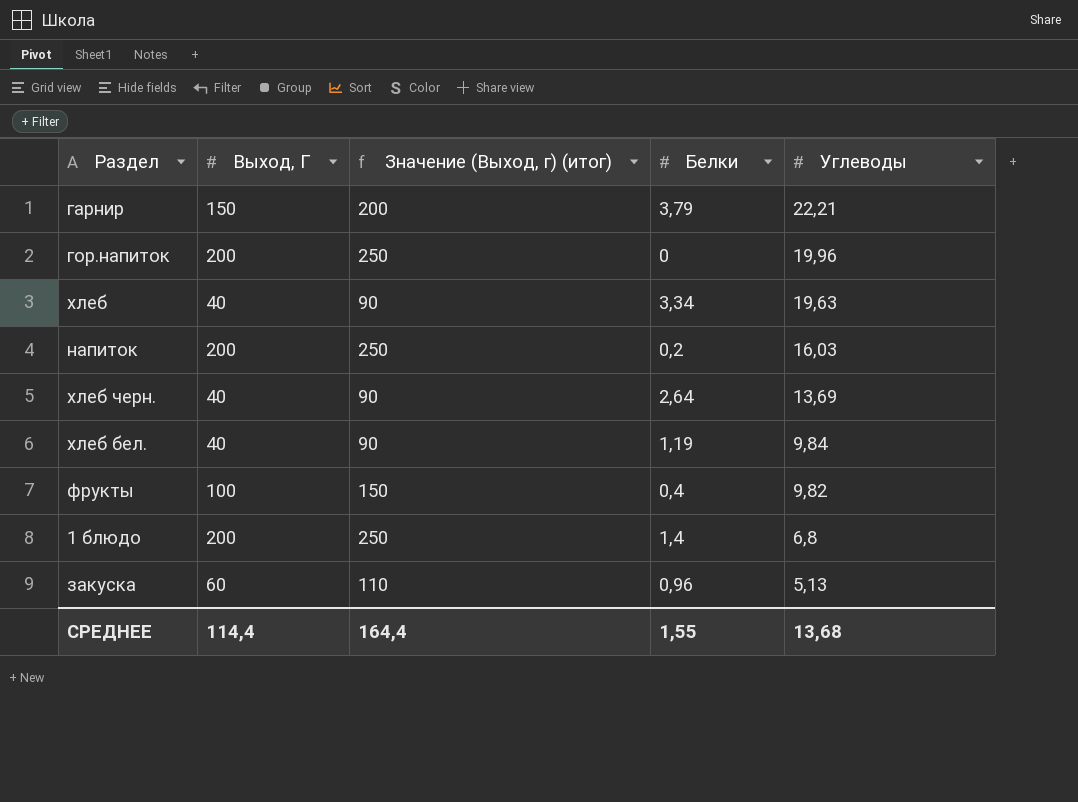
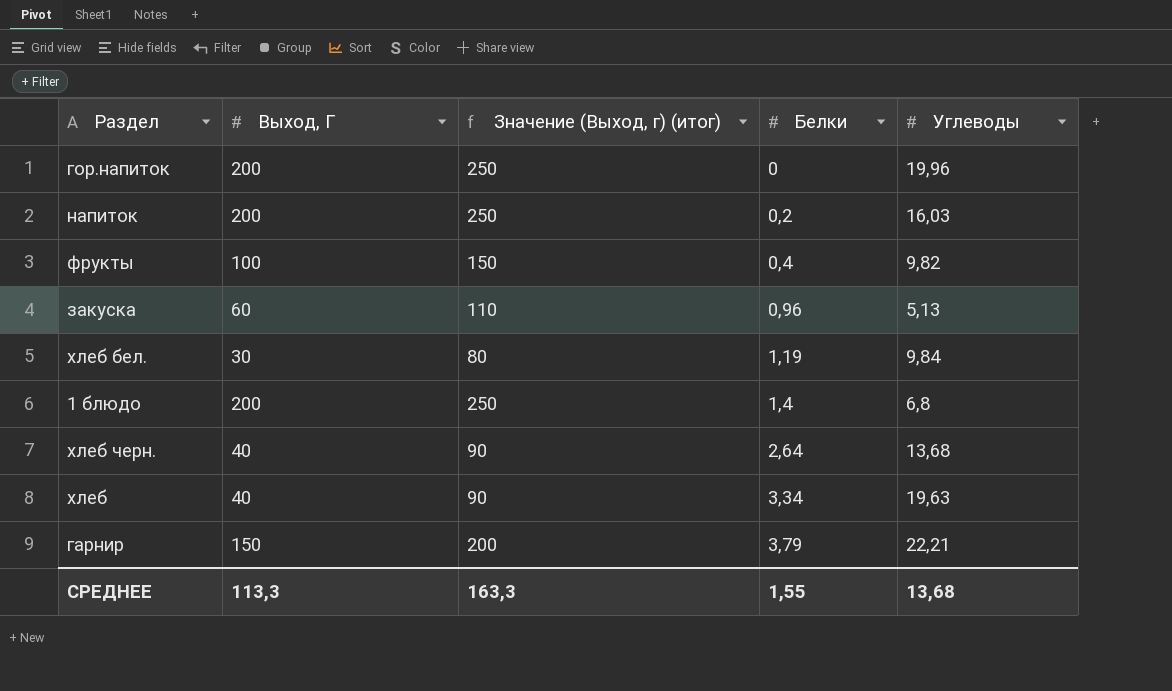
row order: Углеводы descending -> Белки ascending
хлеб бел. | Выход, Г: 40 -> 30
хлеб бел. | Значение (Выход, г) (итог): 90 -> 80
хлеб черн. | Углеводы: 13,69 -> 13,68
СРЕДНЕЕ | Выход, Г: 114,4 -> 113,3
СРЕДНЕЕ | Значение (Выход, г) (итог): 164,4 -> 163,3

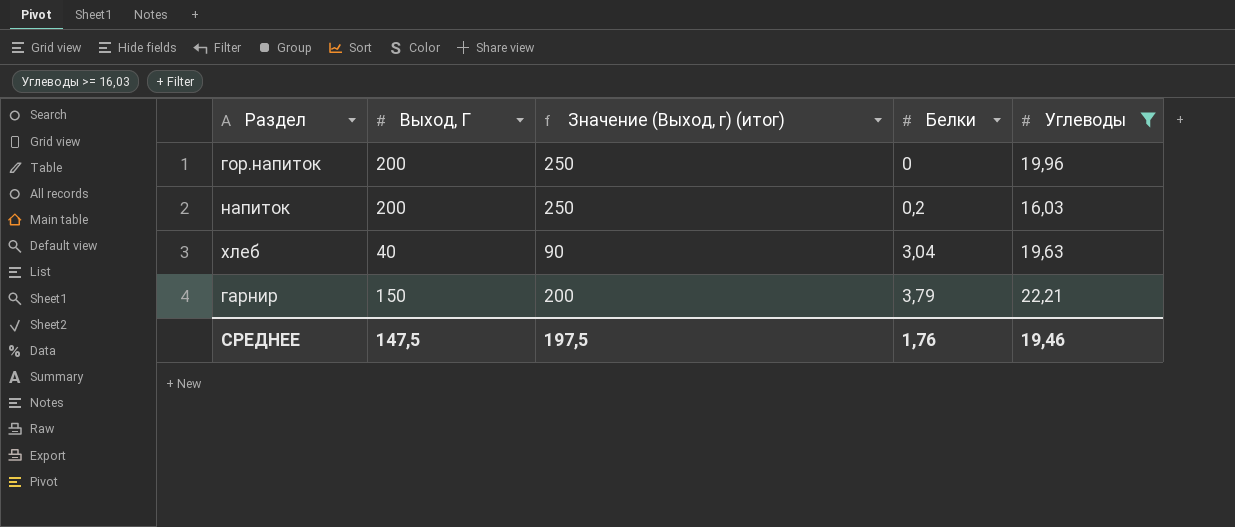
filter: none -> Углеводы >= 16,03
хлеб | Белки: 3,34 -> 3,04
СРЕДНЕЕ | Выход, Г: 113,3 -> 147,5
СРЕДНЕЕ | Значение (Выход, г) (итог): 163,3 -> 197,5
СРЕДНЕЕ | Белки: 1,55 -> 1,76
СРЕДНЕЕ | Углеводы: 13,68 -> 19,46

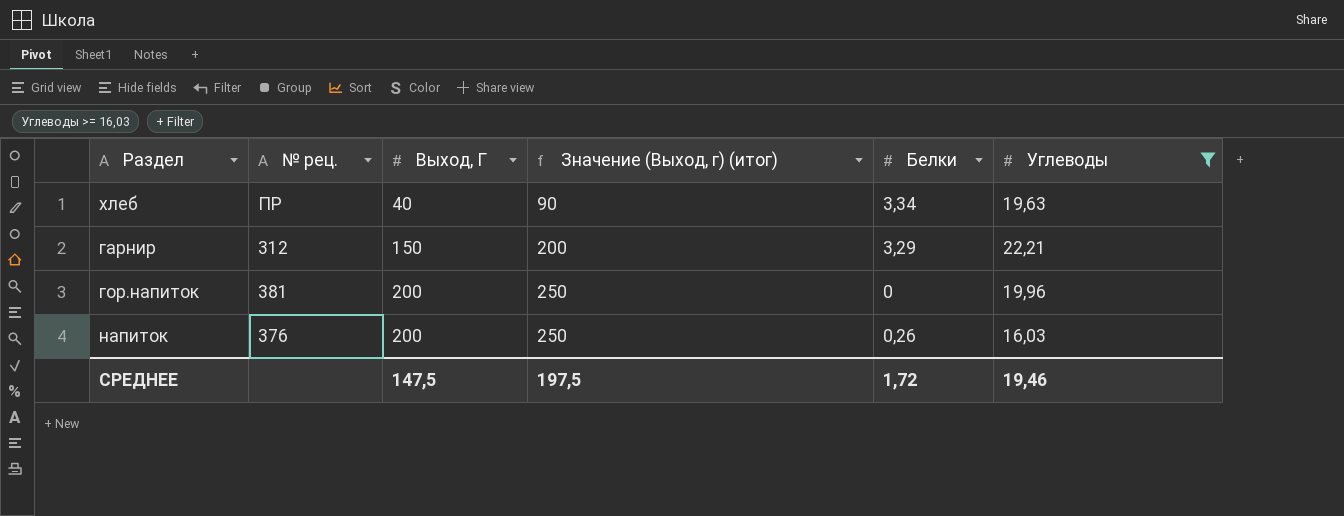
row order: Белки ascending -> Выход, Г ascending
column № рец. | position: none -> 2
хлеб | Белки: 3,04 -> 3,34
гарнир | Белки: 3,79 -> 3,29
напиток | Белки: 0,2 -> 0,26
СРЕДНЕЕ | Белки: 1,76 -> 1,72

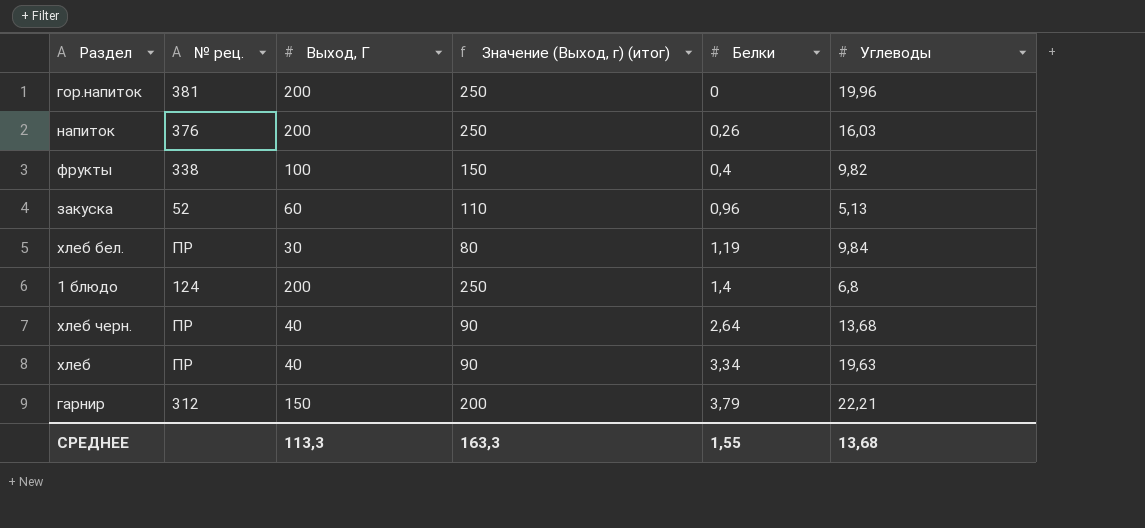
filter: Углеводы >= 16,03 -> none
row order: Выход, Г ascending -> Белки ascending
гарнир | Белки: 3,29 -> 3,79
СРЕДНЕЕ | Выход, Г: 147,5 -> 113,3
СРЕДНЕЕ | Значение (Выход, г) (итог): 197,5 -> 163,3
СРЕДНЕЕ | Белки: 1,72 -> 1,55
СРЕДНЕЕ | Углеводы: 19,46 -> 13,68

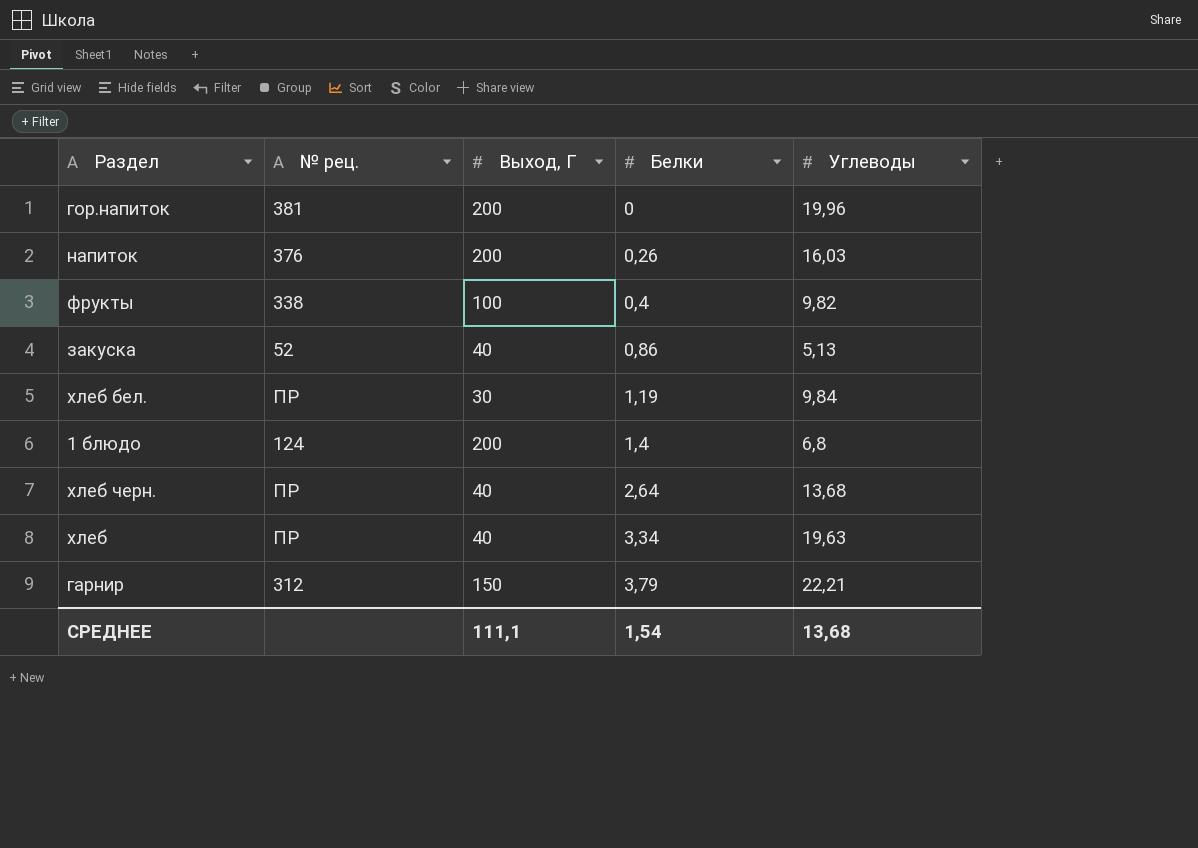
column Значение (Выход, г) (итог) | formula: [Выход, Г] + 50 -> none
закуска | Выход, Г: 60 -> 40
закуска | Белки: 0,96 -> 0,86
СРЕДНЕЕ | Выход, Г: 113,3 -> 111,1
СРЕДНЕЕ | Белки: 1,55 -> 1,54

